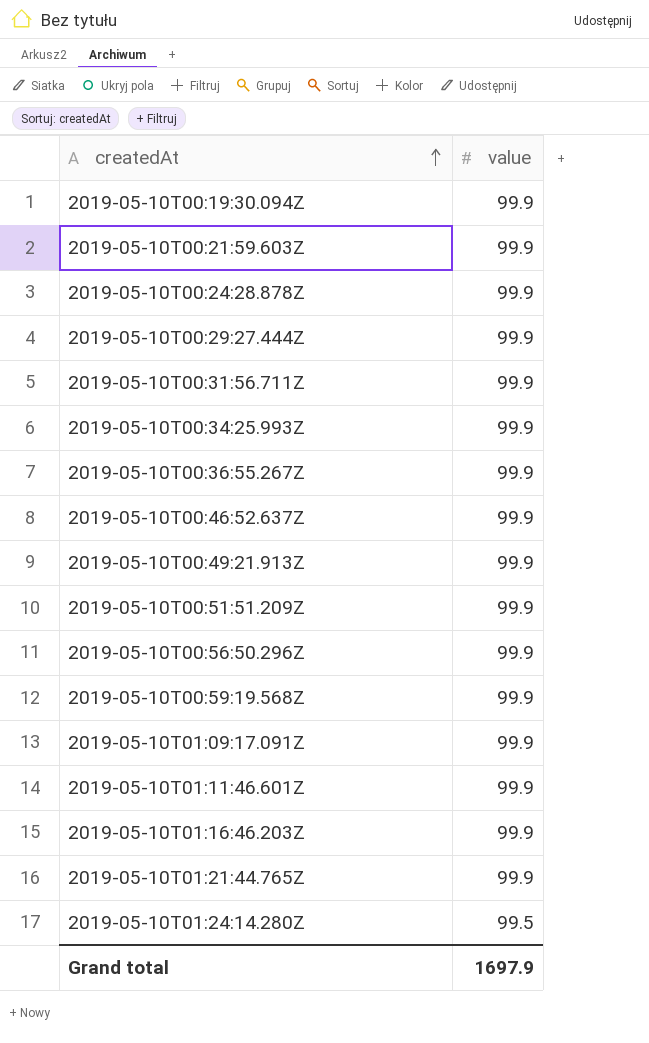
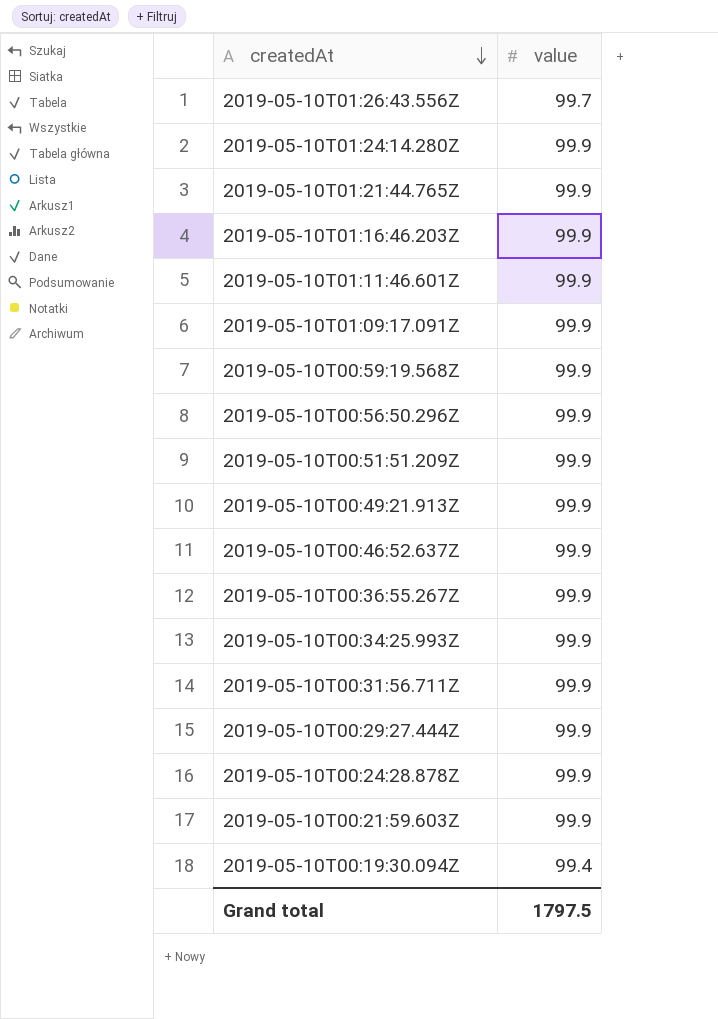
row order: createdAt ascending -> createdAt descending
row 2019-05-10T01:26:43.556Z: none -> 99.7
2019-05-10T01:24:14.280Z | value: 99.5 -> 99.9
2019-05-10T00:19:30.094Z | value: 99.9 -> 99.4
Grand total | value: 1697.9 -> 1797.5

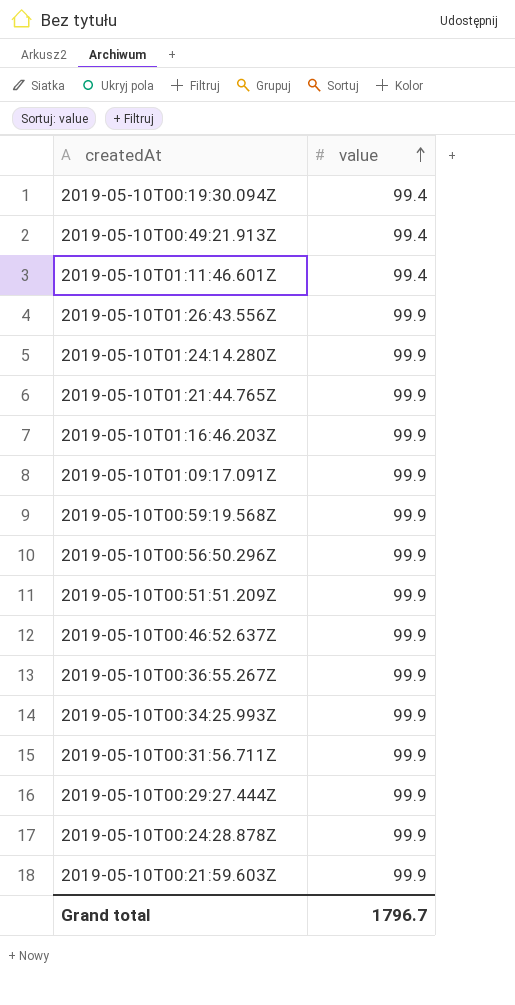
row order: createdAt descending -> value ascending
2019-05-10T00:49:21.913Z | value: 99.9 -> 99.4
2019-05-10T01:11:46.601Z | value: 99.9 -> 99.4
2019-05-10T01:26:43.556Z | value: 99.7 -> 99.9
Grand total | value: 1797.5 -> 1796.7

